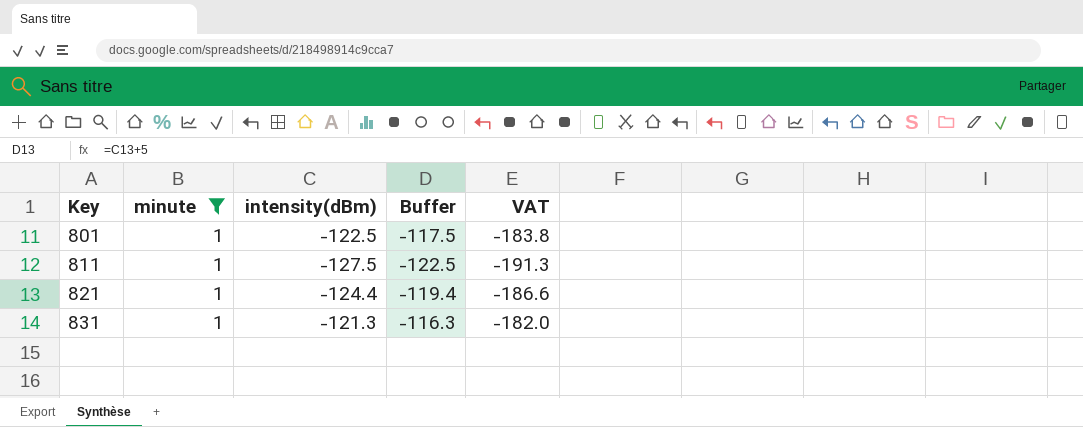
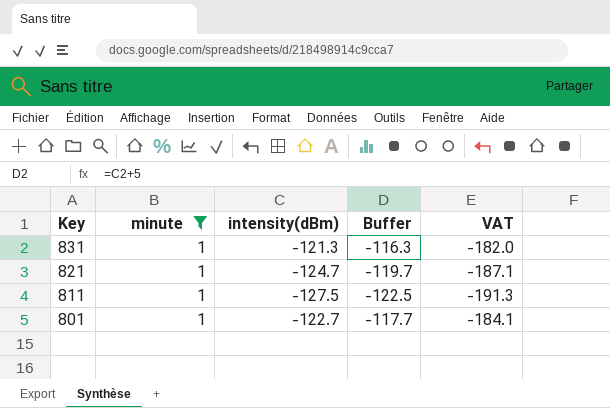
row order: Key ascending -> Key descending
821 | intensity(dBm): -124.4 -> -124.7
821 | Buffer: -119.4 -> -119.7
821 | VAT: -186.6 -> -187.1
801 | intensity(dBm): -122.5 -> -122.7
801 | Buffer: -117.5 -> -117.7
801 | VAT: -183.8 -> -184.1

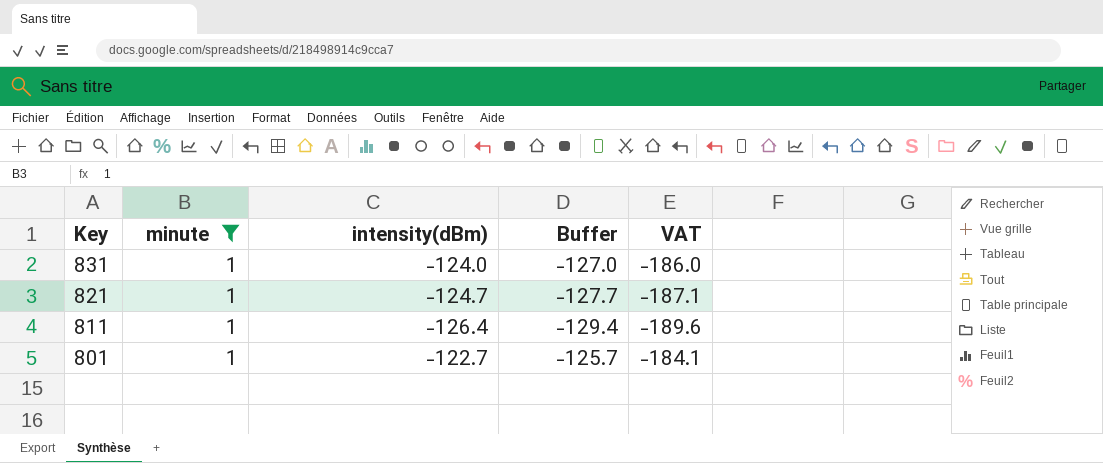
column Buffer | formula: [intensity(dBm)] + 5 -> [intensity(dBm)] - 3
831 | intensity(dBm): -121.3 -> -124.0
831 | VAT: -182.0 -> -186.0
811 | intensity(dBm): -127.5 -> -126.4
811 | VAT: -191.3 -> -189.6

